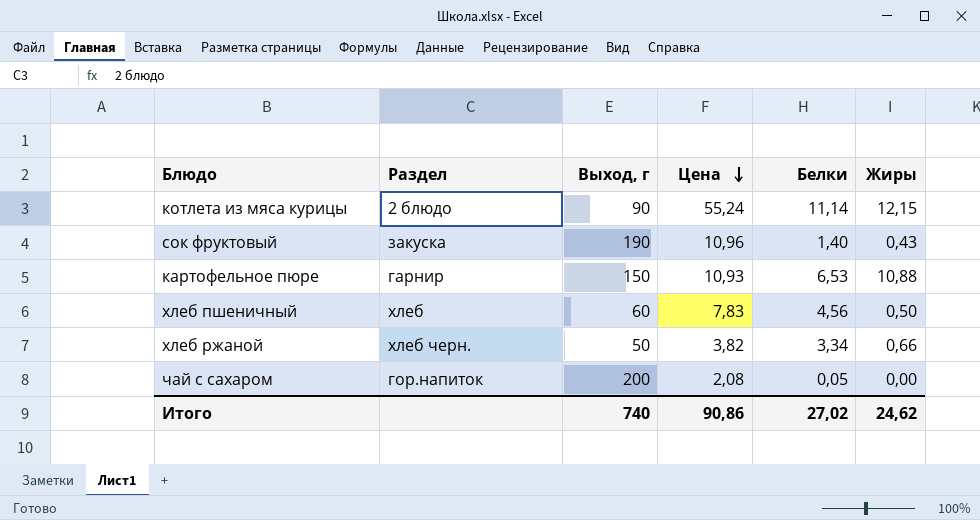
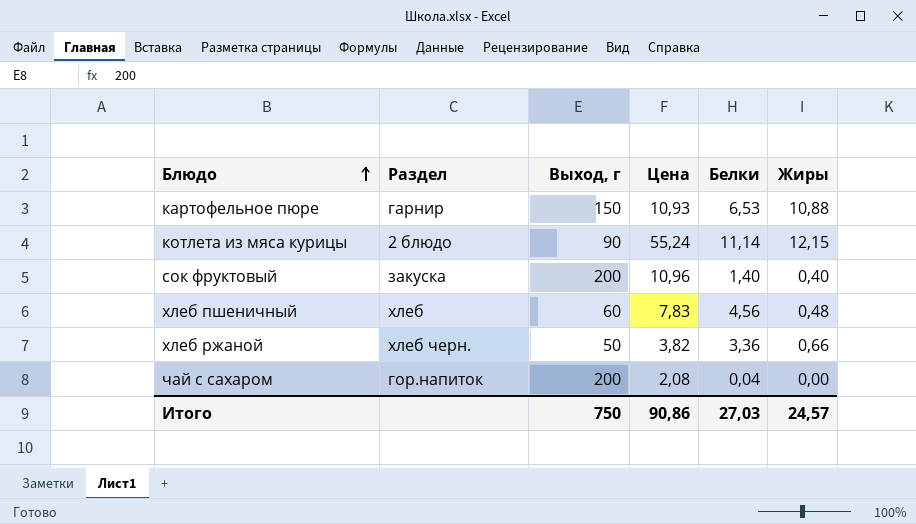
row order: Цена descending -> Блюдо ascending
сок фруктовый | Выход, г: 190 -> 200
сок фруктовый | Жиры: 0,43 -> 0,40
хлеб пшеничный | Жиры: 0,50 -> 0,48
хлеб ржаной | Белки: 3,34 -> 3,36
чай с сахаром | Белки: 0,05 -> 0,04
Итого | Выход, г: 740 -> 750
Итого | Белки: 27,02 -> 27,03
Итого | Жиры: 24,62 -> 24,57

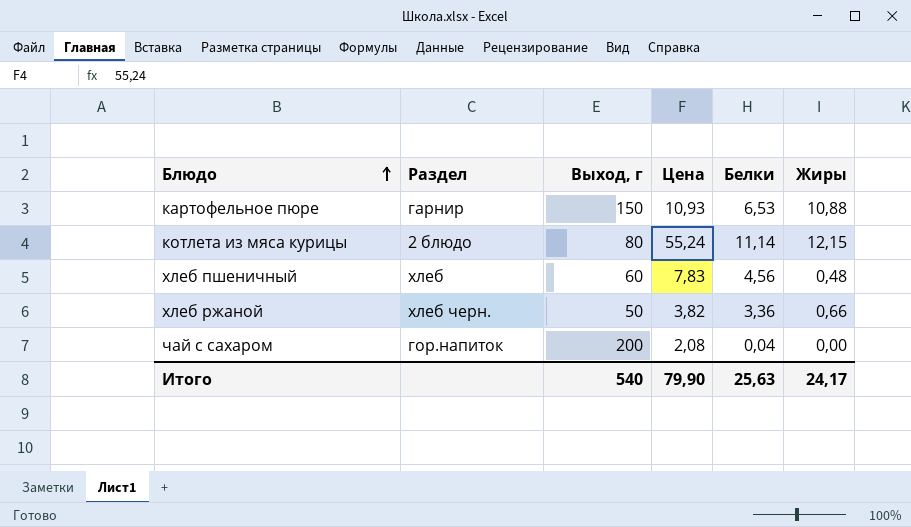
row сок фруктовый: закуска | 200 | 10,96 | 1,40 | 0,40 -> none
котлета из мяса курицы | Выход, г: 90 -> 80
Итого | Выход, г: 750 -> 540
Итого | Цена: 90,86 -> 79,90
Итого | Белки: 27,03 -> 25,63
Итого | Жиры: 24,57 -> 24,17

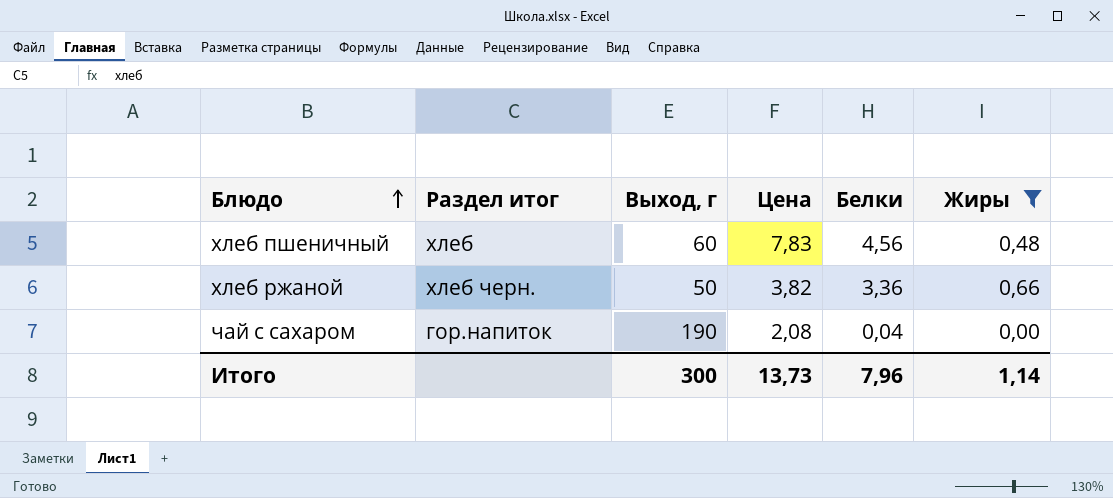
filter: none -> Жиры <= 0,66
column name: Раздел -> Раздел итог
чай с сахаром | Выход, г: 200 -> 190
Итого | Выход, г: 540 -> 300
Итого | Цена: 79,90 -> 13,73
Итого | Белки: 25,63 -> 7,96
Итого | Жиры: 24,17 -> 1,14

